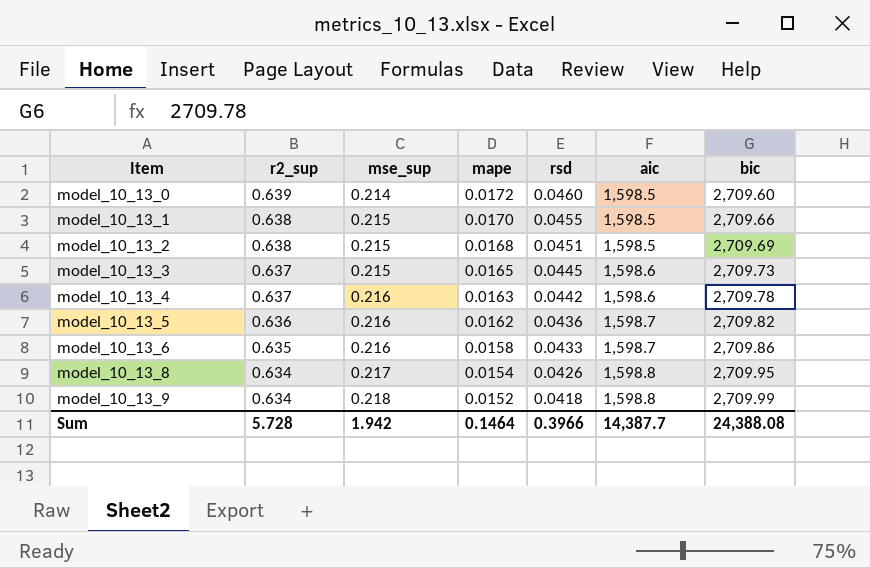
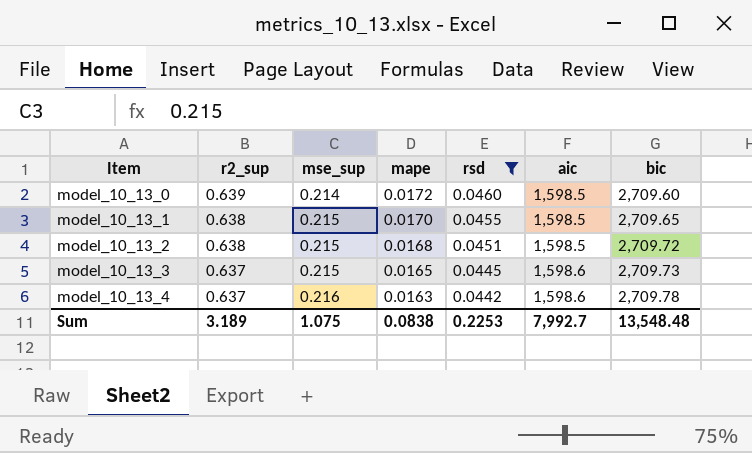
filter: none -> rsd >= 0.0442
model_10_13_1 | bic: 2,709.66 -> 2,709.65
model_10_13_2 | bic: 2,709.69 -> 2,709.72
Sum | r2_sup: 5.728 -> 3.189
Sum | mse_sup: 1.942 -> 1.075
Sum | mape: 0.1464 -> 0.0838
Sum | rsd: 0.3966 -> 0.2253
Sum | aic: 14,387.7 -> 7,992.7
Sum | bic: 24,388.08 -> 13,548.48

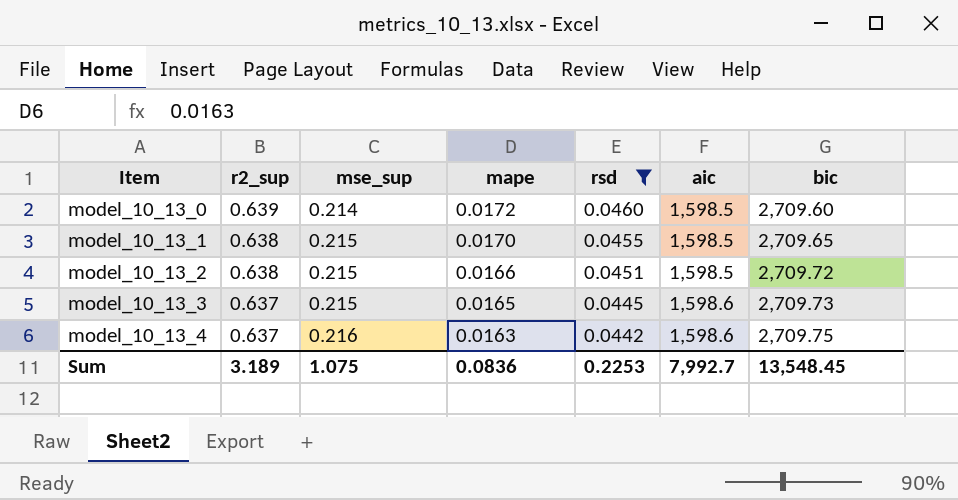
model_10_13_2 | mape: 0.0168 -> 0.0166
model_10_13_4 | bic: 2,709.78 -> 2,709.75
Sum | mape: 0.0838 -> 0.0836
Sum | bic: 13,548.48 -> 13,548.45

